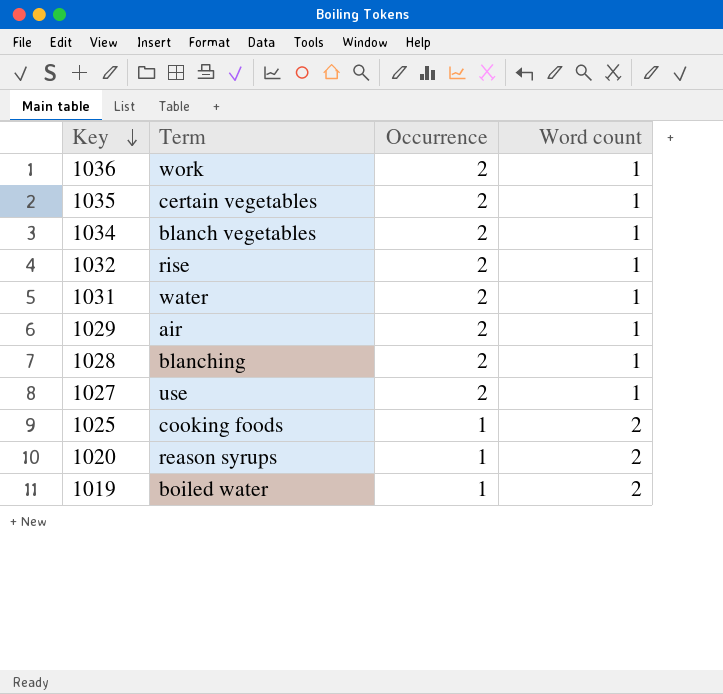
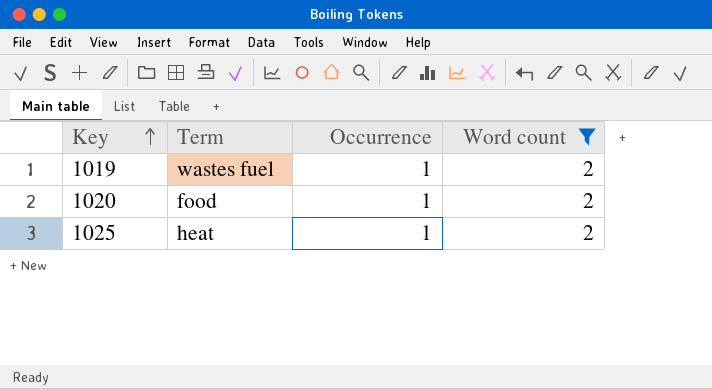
filter: none -> Word count = 2
row order: Key descending -> Key ascending
1019 | Term: boiled water -> wastes fuel
1020 | Term: reason syrups -> food
1025 | Term: cooking foods -> heat

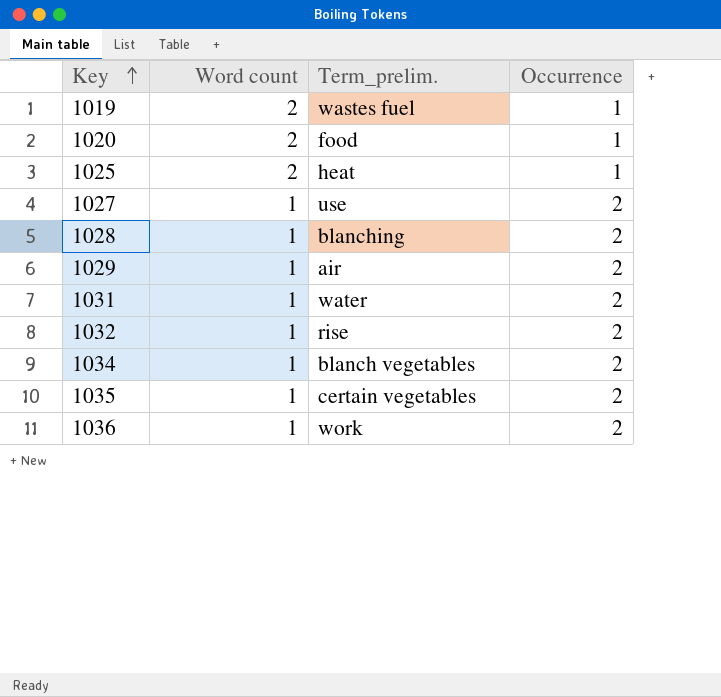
filter: Word count = 2 -> none
column Word count | position: 4 -> 2
column name: Term -> Term_prelim.

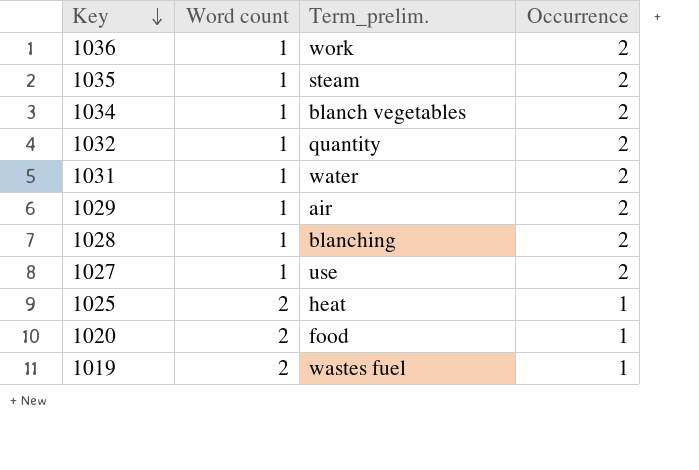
row order: Key ascending -> Key descending
1035 | Term_prelim.: certain vegetables -> steam
1032 | Term_prelim.: rise -> quantity

